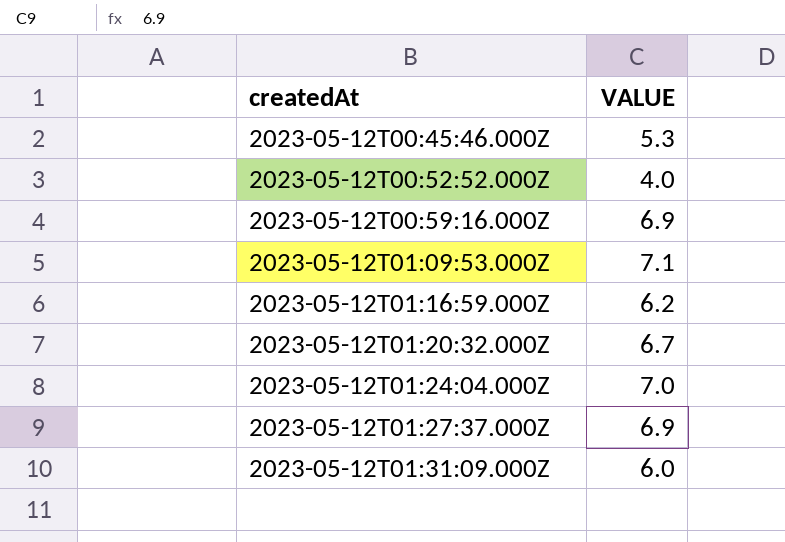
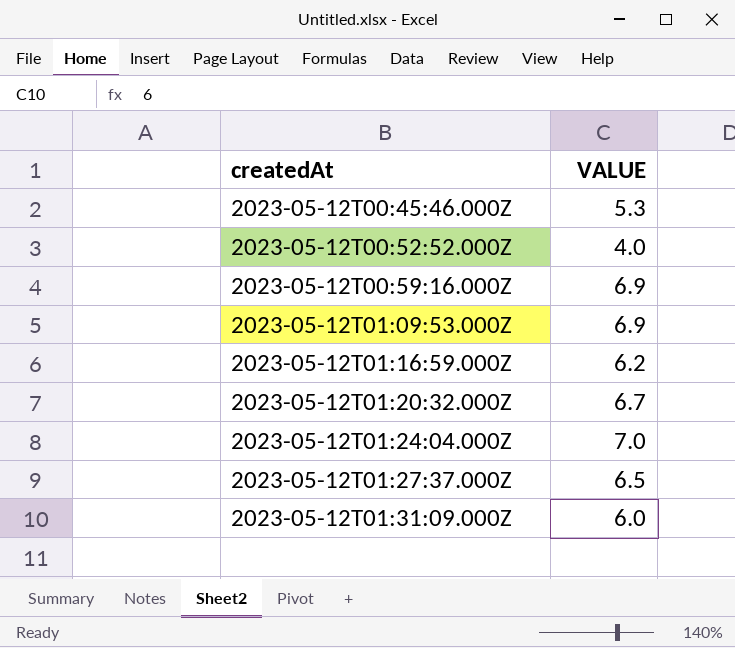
2023-05-12T01:09:53.000Z | VALUE: 7.1 -> 6.9
2023-05-12T01:27:37.000Z | VALUE: 6.9 -> 6.5

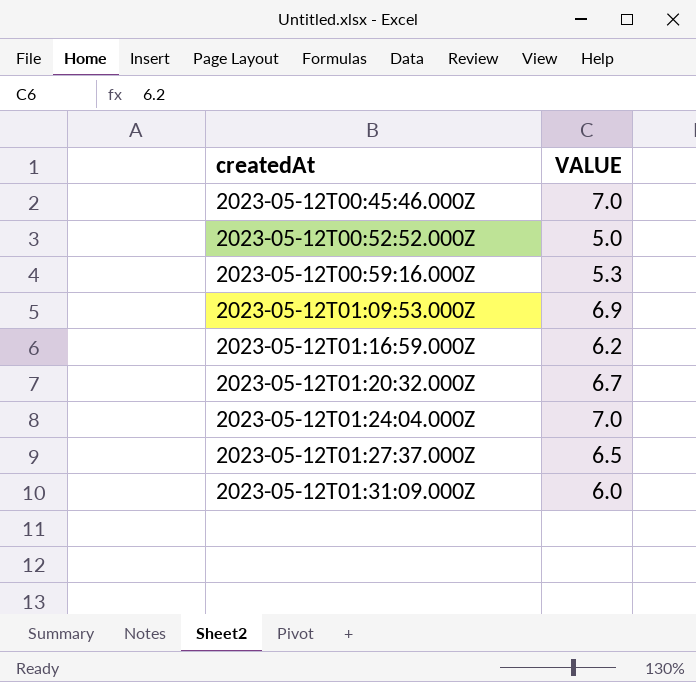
2023-05-12T00:45:46.000Z | VALUE: 5.3 -> 7.0
2023-05-12T00:52:52.000Z | VALUE: 4.0 -> 5.0
2023-05-12T00:59:16.000Z | VALUE: 6.9 -> 5.3

